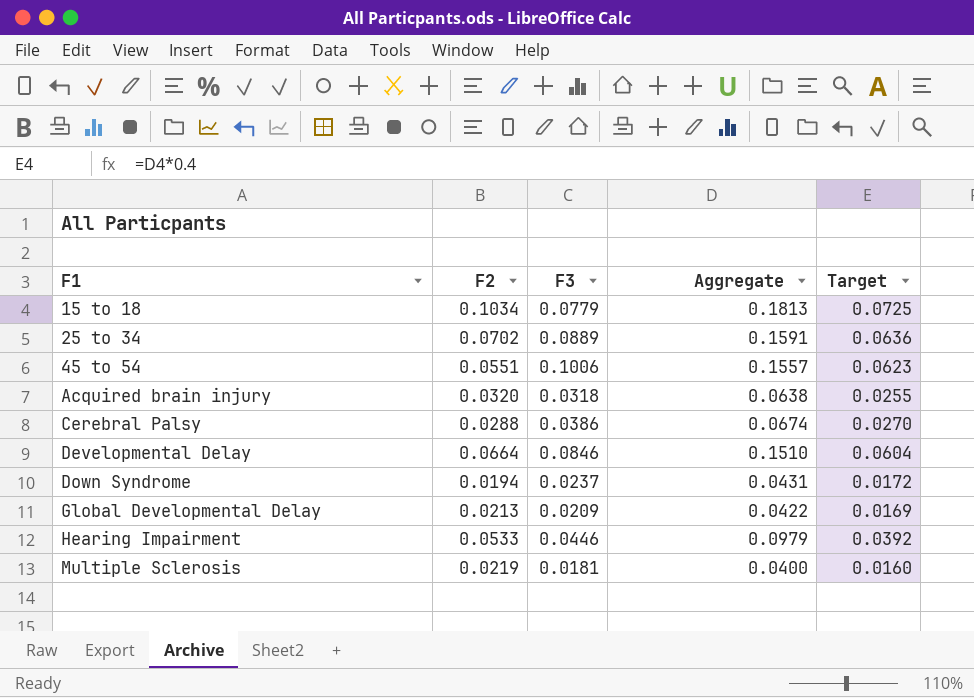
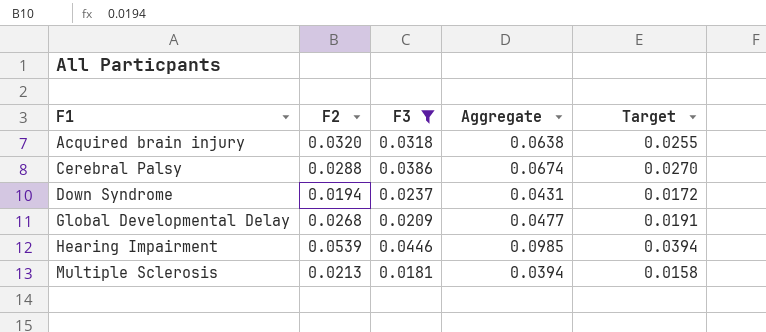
filter: none -> F3 <= 0.0446
Global Developmental Delay | F2: 0.0213 -> 0.0268
Global Developmental Delay | Aggregate: 0.0422 -> 0.0477
Global Developmental Delay | Target: 0.0169 -> 0.0191
Hearing Impairment | F2: 0.0533 -> 0.0539
Hearing Impairment | Aggregate: 0.0979 -> 0.0985
Hearing Impairment | Target: 0.0392 -> 0.0394
Multiple Sclerosis | F2: 0.0219 -> 0.0213
Multiple Sclerosis | Aggregate: 0.0400 -> 0.0394
Multiple Sclerosis | Target: 0.0160 -> 0.0158

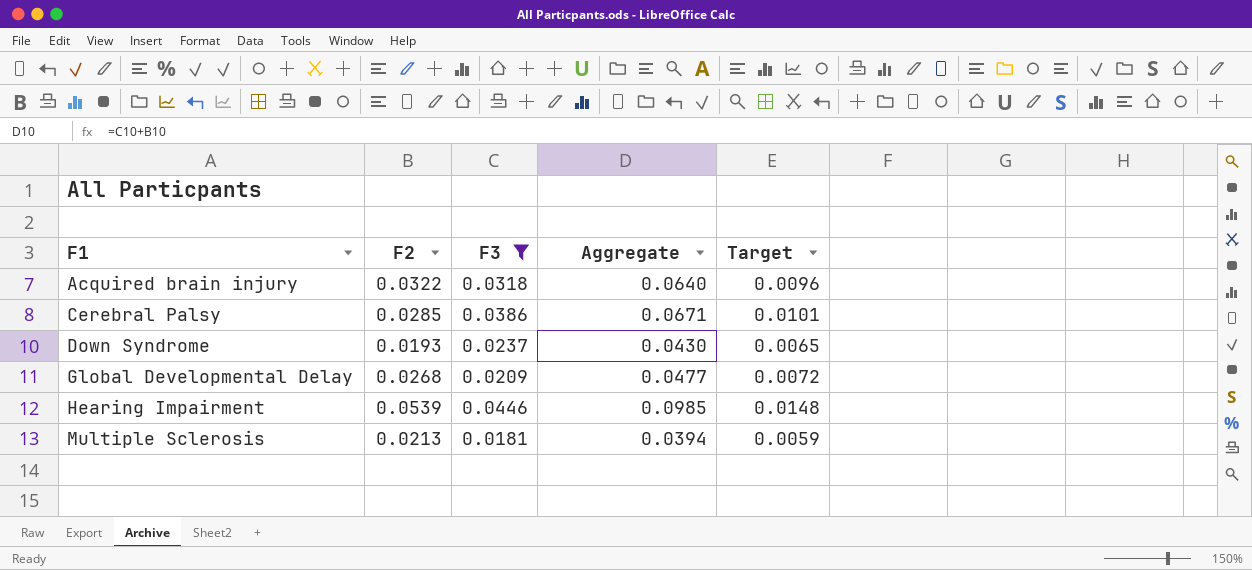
column Target | formula: [Aggregate] * 0.4 -> [Aggregate] * 0.15
Acquired brain injury | F2: 0.0320 -> 0.0322
Acquired brain injury | Aggregate: 0.0638 -> 0.0640
Cerebral Palsy | F2: 0.0288 -> 0.0285
Cerebral Palsy | Aggregate: 0.0674 -> 0.0671
Down Syndrome | F2: 0.0194 -> 0.0193
Down Syndrome | Aggregate: 0.0431 -> 0.0430

